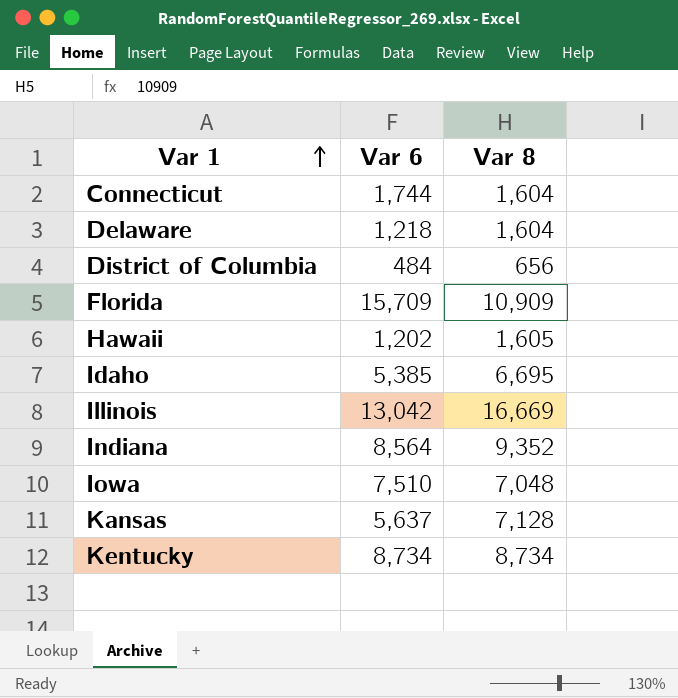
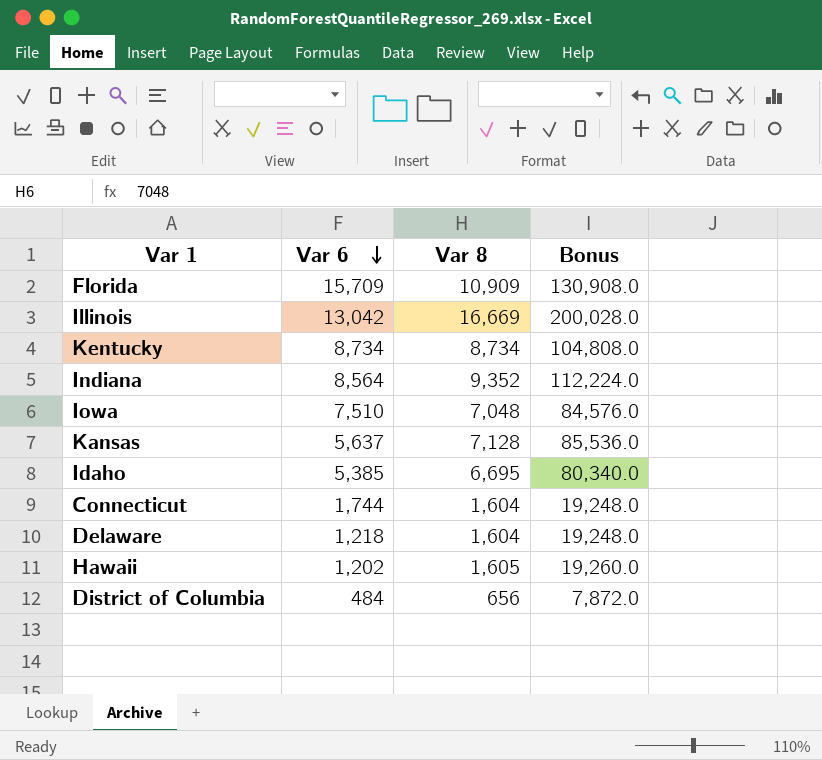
row order: Var 1 ascending -> Var 6 descending
column Bonus | formula: none -> [Var 8] * 12

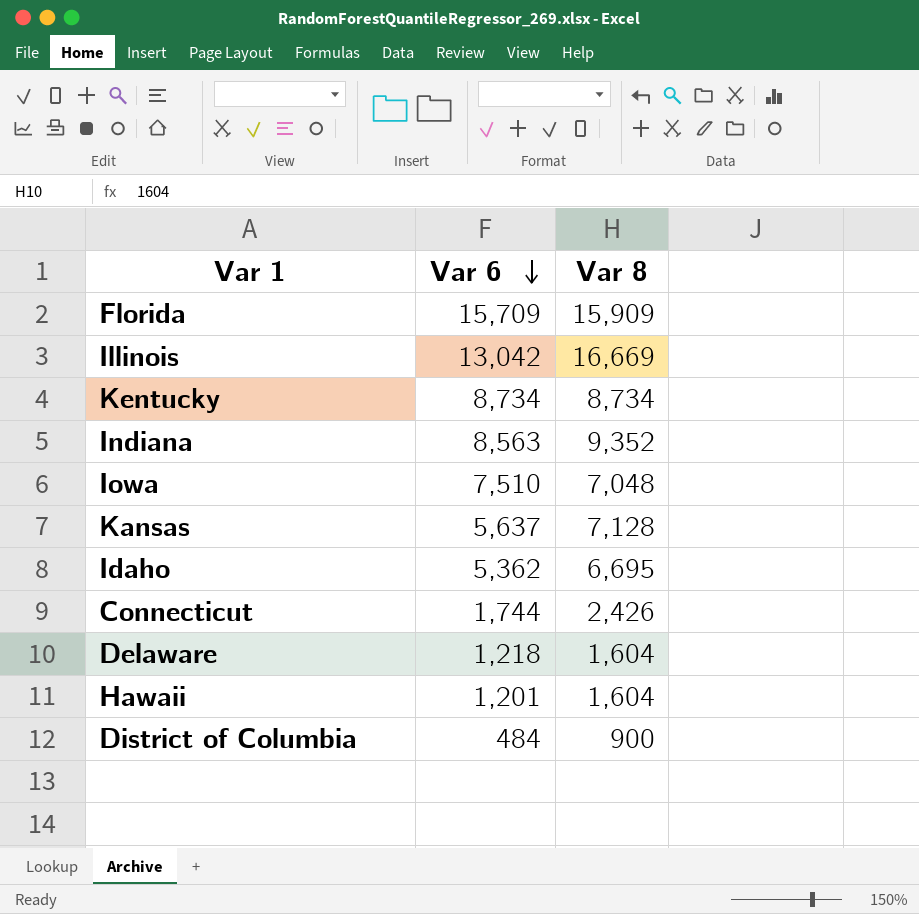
column Bonus | formula: [Var 8] * 12 -> none
Florida | Var 8: 10,909 -> 15,909
Indiana | Var 6: 8,564 -> 8,563
Idaho | Var 6: 5,385 -> 5,362
Connecticut | Var 8: 1,604 -> 2,426
Hawaii | Var 6: 1,202 -> 1,201
Hawaii | Var 8: 1,605 -> 1,604
District of Columbia | Var 8: 656 -> 900

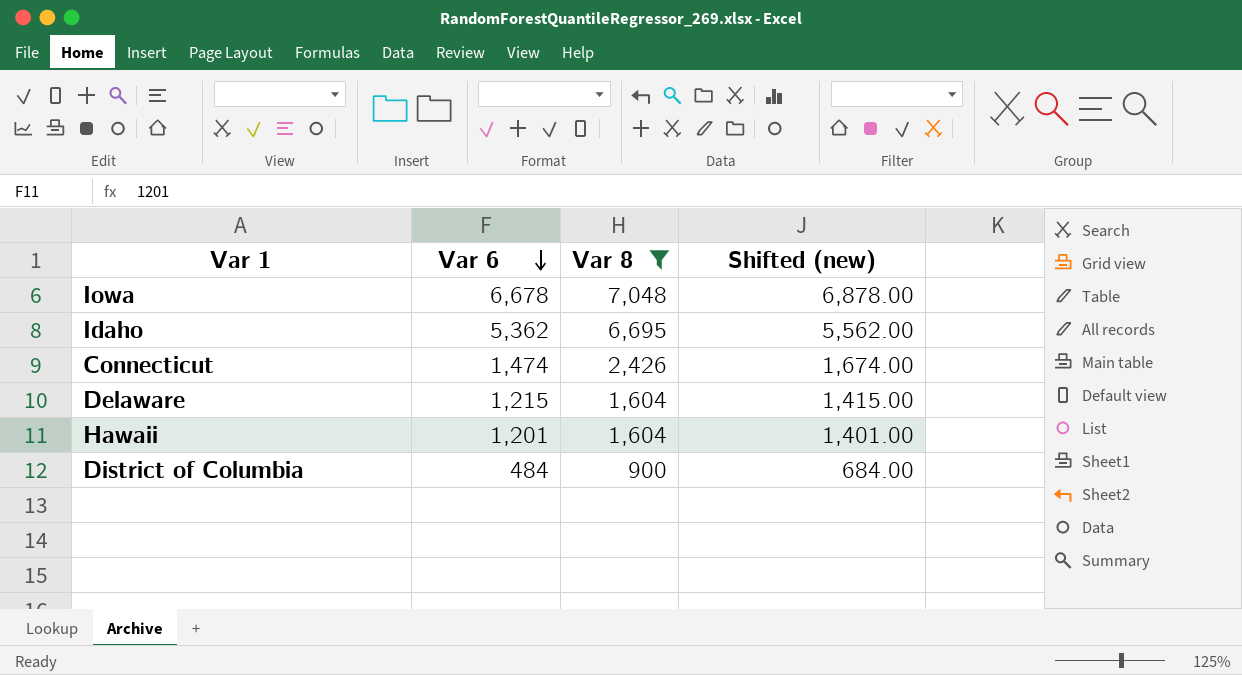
filter: none -> Var 8 <= 7,048
column Shifted (new) | formula: none -> [Var 6] + 200
Iowa | Var 6: 7,510 -> 6,678
Connecticut | Var 6: 1,744 -> 1,474
Delaware | Var 6: 1,218 -> 1,215

